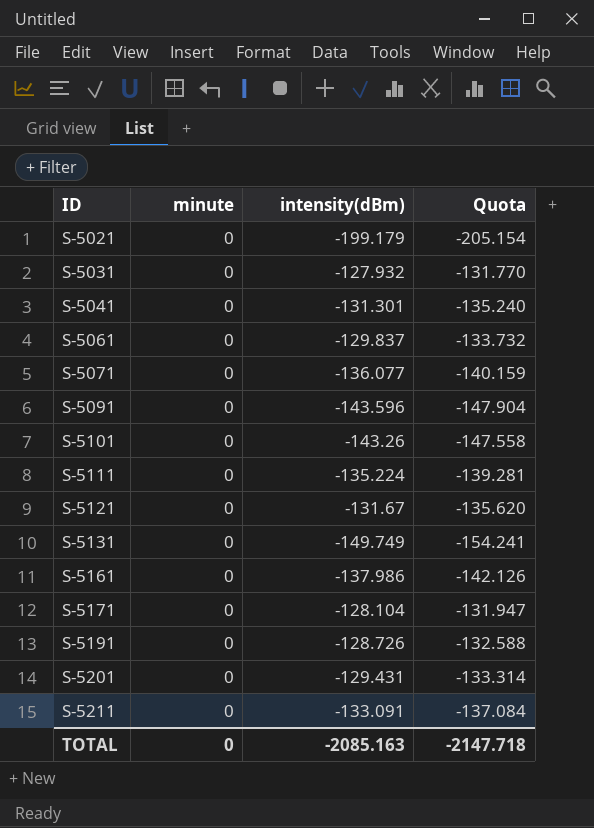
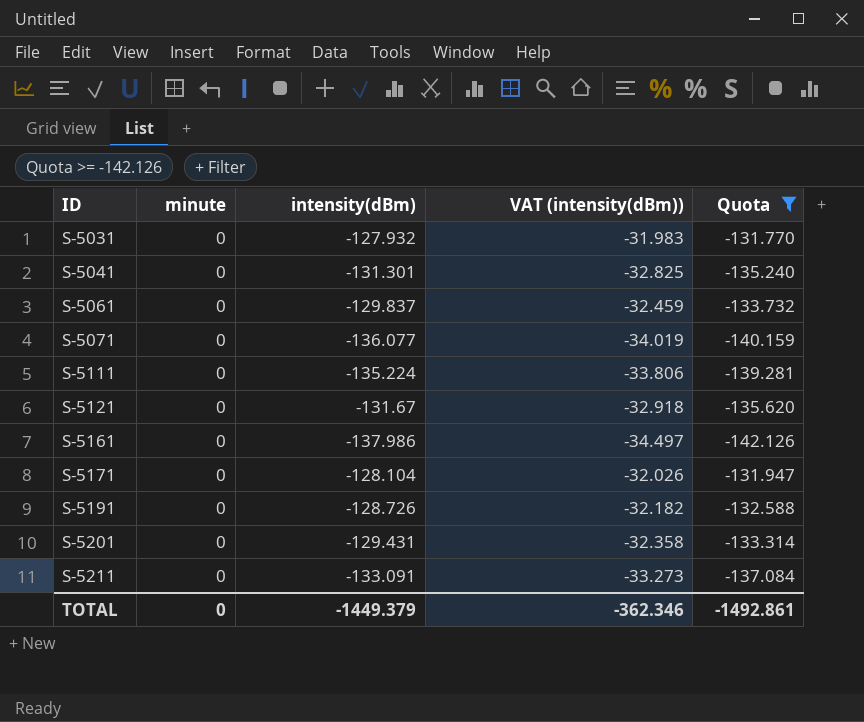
filter: none -> Quota >= -142.126
column VAT (intensity(dBm)) | formula: none -> [intensity(dBm)] * 0.25
TOTAL | intensity(dBm): -2085.163 -> -1449.379
TOTAL | Quota: -2147.718 -> -1492.861

